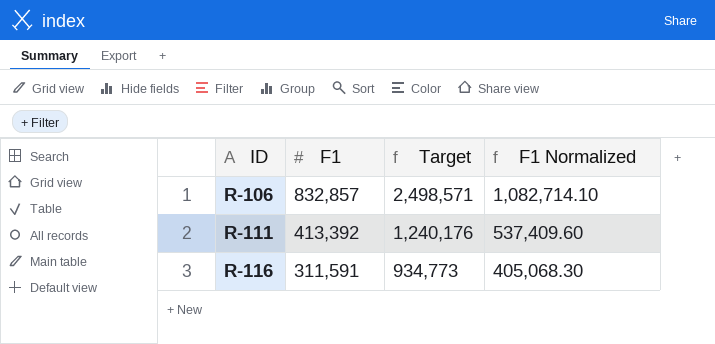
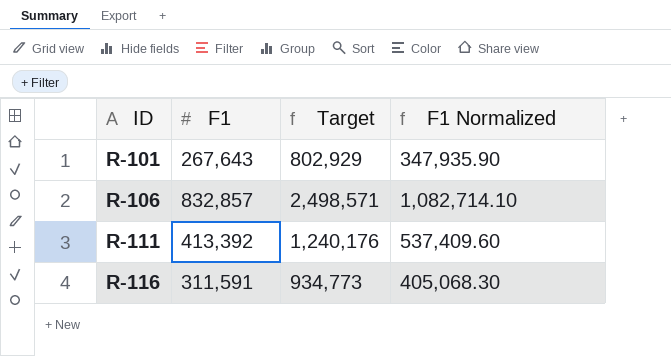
row R-101: none -> 267,643 | 802,929 | 347,935.90

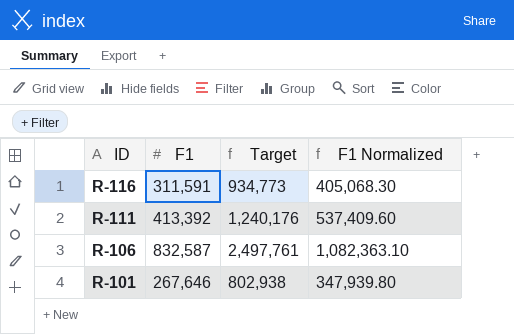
row order: ID ascending -> ID descending
R-106 | F1: 832,857 -> 832,587
R-106 | Target: 2,498,571 -> 2,497,761
R-106 | F1 Normalized: 1,082,714.10 -> 1,082,363.10
R-101 | F1: 267,643 -> 267,646
R-101 | Target: 802,929 -> 802,938
R-101 | F1 Normalized: 347,935.90 -> 347,939.80

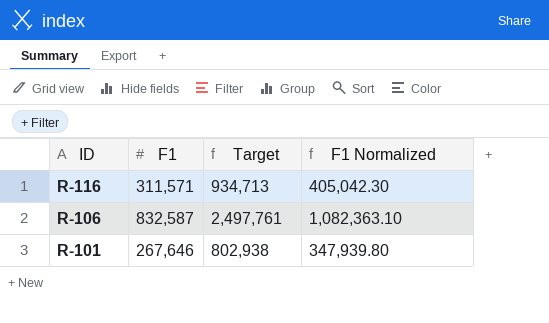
row R-111: 413,392 | 1,240,176 | 537,409.60 -> none
R-116 | F1: 311,591 -> 311,571
R-116 | Target: 934,773 -> 934,713
R-116 | F1 Normalized: 405,068.30 -> 405,042.30

